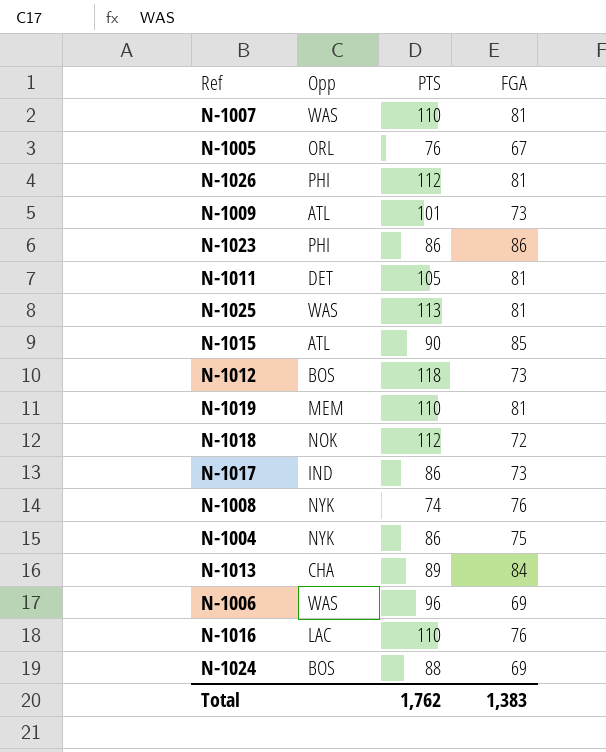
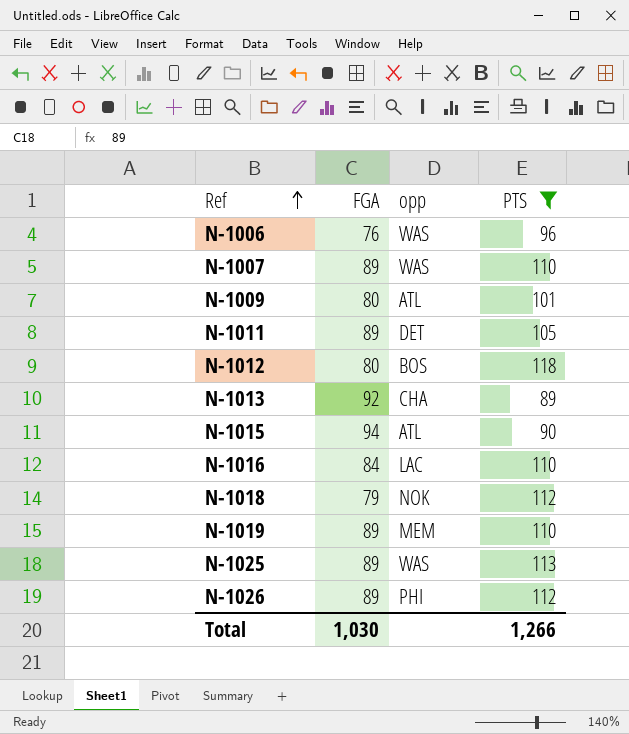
filter: none -> PTS >= 89
row order: none -> Ref ascending
column FGA | position: 4 -> 2
column name: Opp -> opp
N-1006 | FGA: 69 -> 76
N-1007 | FGA: 81 -> 89
N-1009 | FGA: 73 -> 80
N-1011 | FGA: 81 -> 89
N-1012 | FGA: 73 -> 80
N-1013 | FGA: 84 -> 92
N-1015 | FGA: 85 -> 94
N-1016 | FGA: 76 -> 84
N-1018 | FGA: 72 -> 79
N-1019 | FGA: 81 -> 89
N-1025 | FGA: 81 -> 89
N-1026 | FGA: 81 -> 89
Total | FGA: 1,383 -> 1,030
Total | PTS: 1,762 -> 1,266

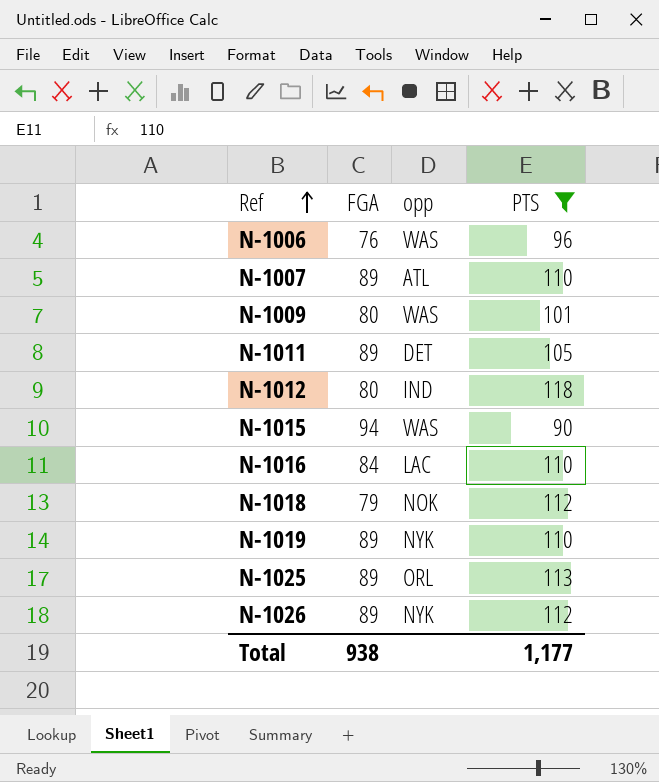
row N-1013: 92 | CHA | 89 -> none
N-1007 | opp: WAS -> ATL
N-1009 | opp: ATL -> WAS
N-1012 | opp: BOS -> IND
N-1015 | opp: ATL -> WAS
N-1019 | opp: MEM -> NYK
N-1025 | opp: WAS -> ORL
N-1026 | opp: PHI -> NYK
Total | FGA: 1,030 -> 938
Total | PTS: 1,266 -> 1,177

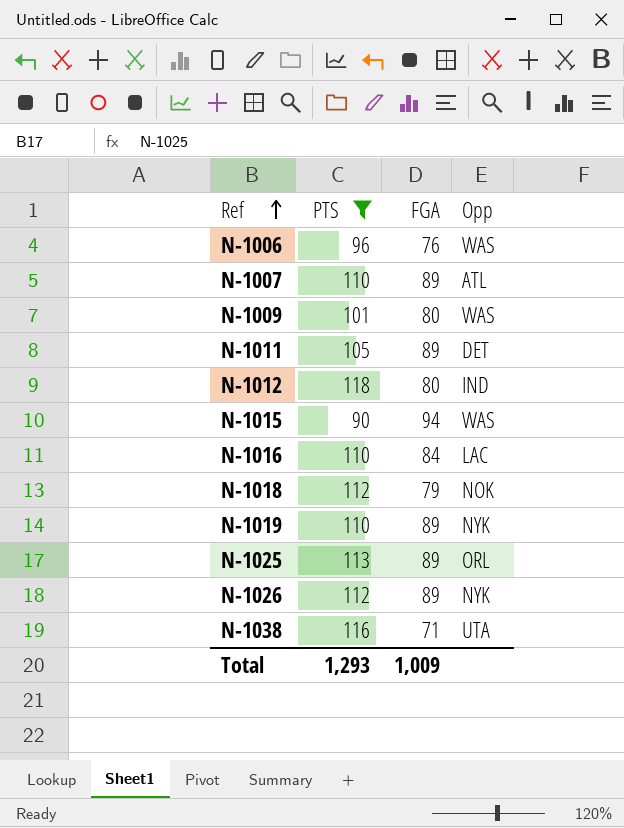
column PTS | position: 4 -> 2
column name: opp -> Opp
row N-1038: none -> 116 | 71 | UTA
Total | PTS: 1,177 -> 1,293
Total | FGA: 938 -> 1,009

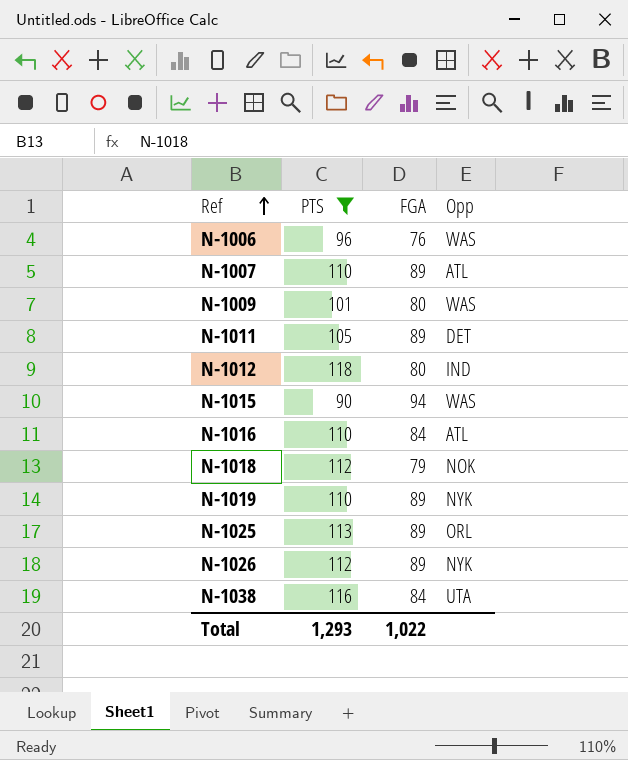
N-1016 | Opp: LAC -> ATL
N-1038 | FGA: 71 -> 84
Total | FGA: 1,009 -> 1,022

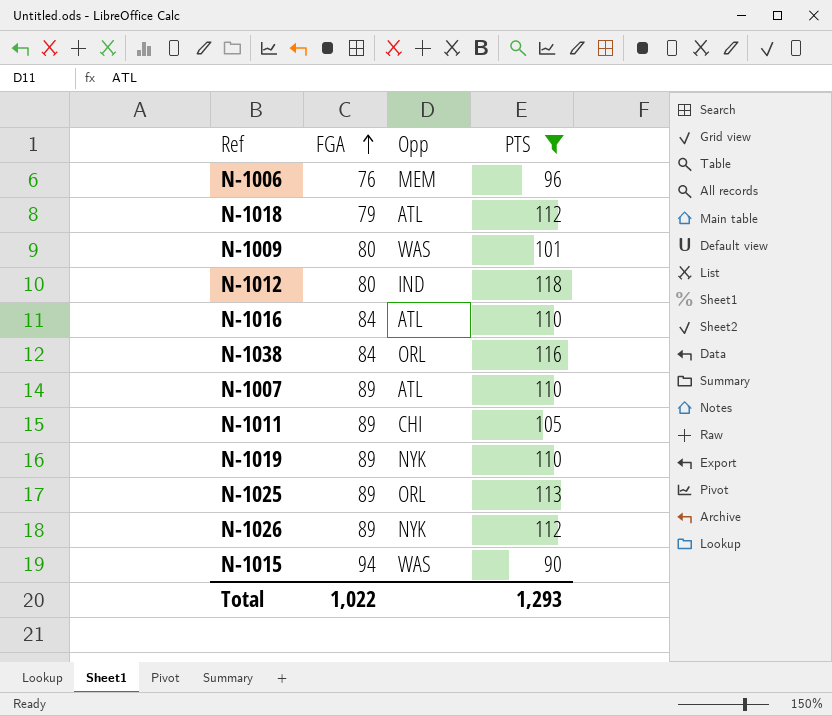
row order: Ref ascending -> FGA ascending
column PTS | position: 2 -> 4
N-1006 | Opp: WAS -> MEM
N-1018 | Opp: NOK -> ATL
N-1038 | Opp: UTA -> ORL
N-1011 | Opp: DET -> CHI

